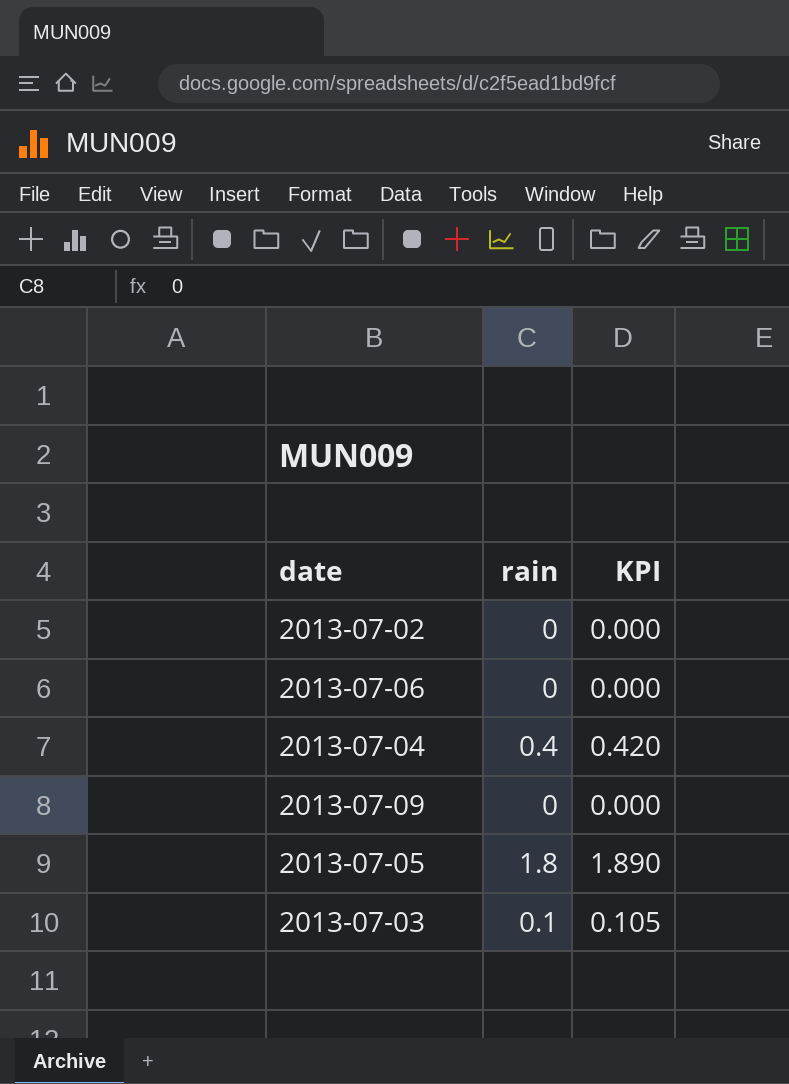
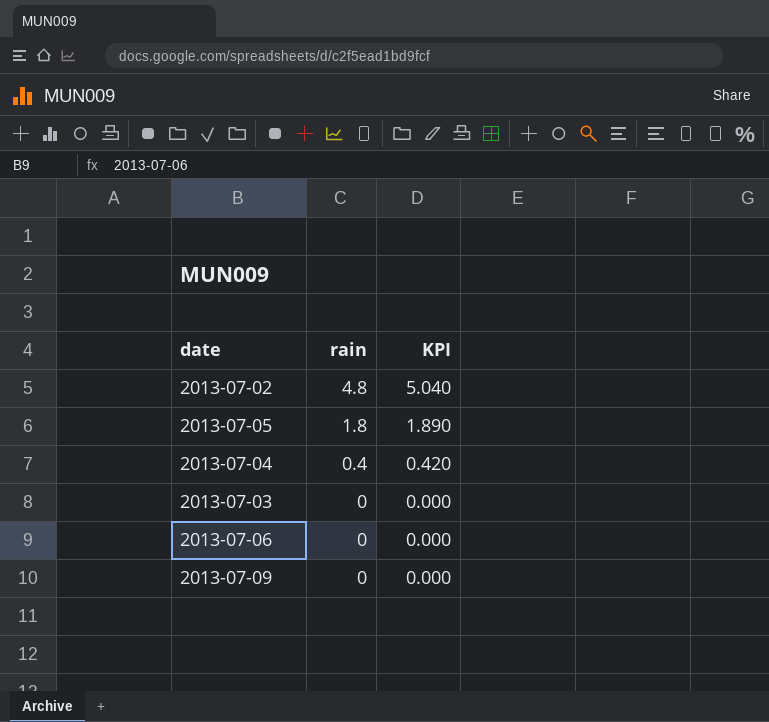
row order: none -> rain descending
2013-07-02 | rain: 0 -> 4.8
2013-07-02 | KPI: 0.000 -> 5.040
2013-07-03 | rain: 0.1 -> 0
2013-07-03 | KPI: 0.105 -> 0.000

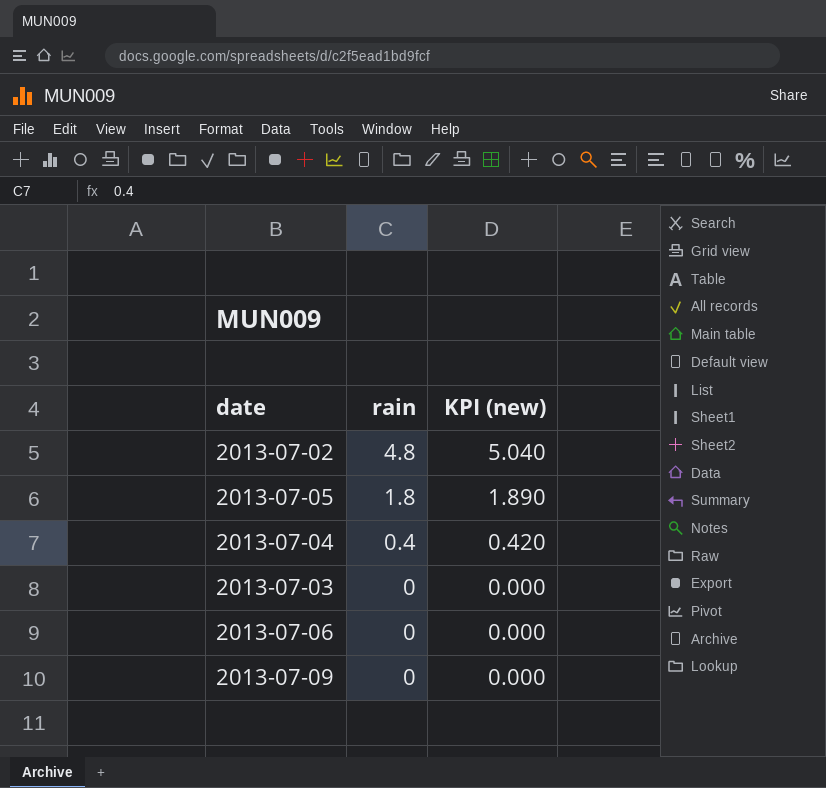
column name: KPI -> KPI (new)

